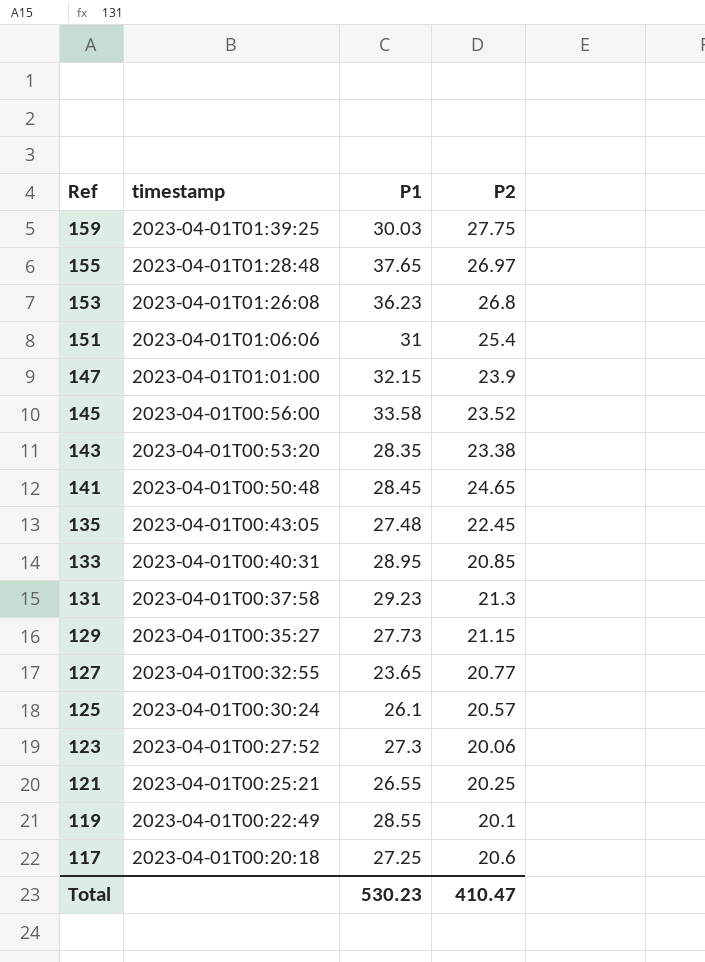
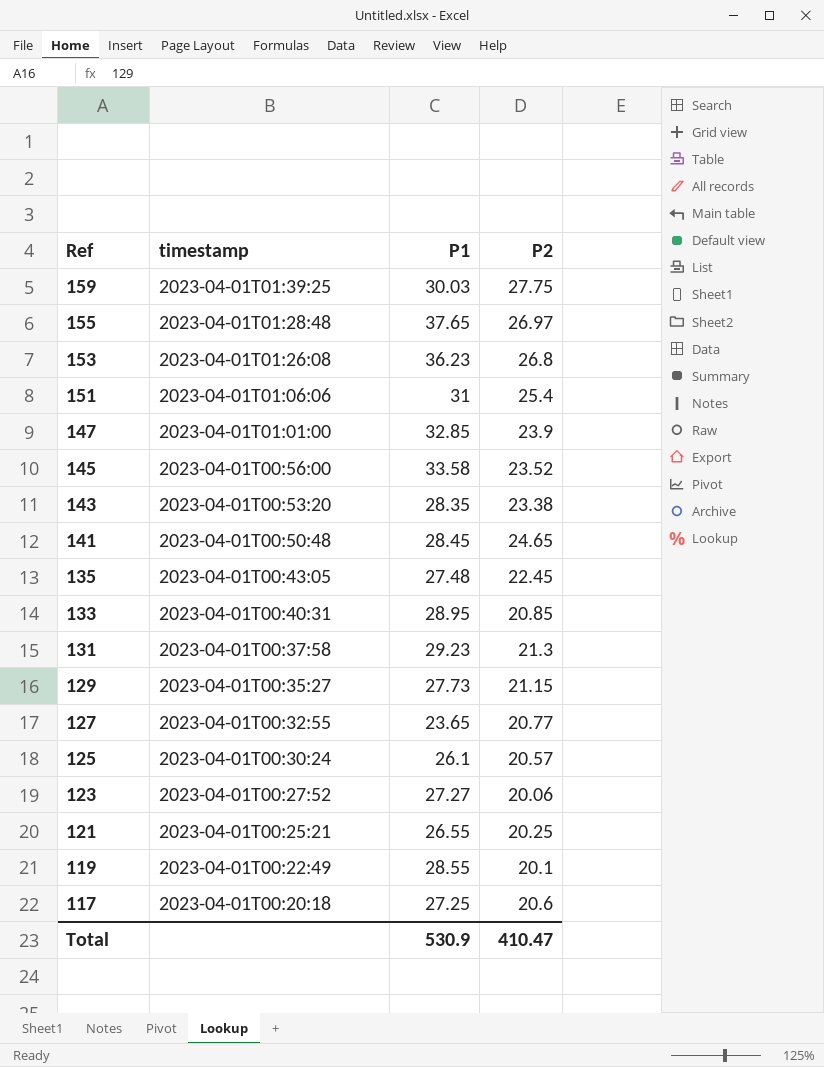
147 | P1: 32.15 -> 32.85
123 | P1: 27.3 -> 27.27
Total | P1: 530.23 -> 530.9

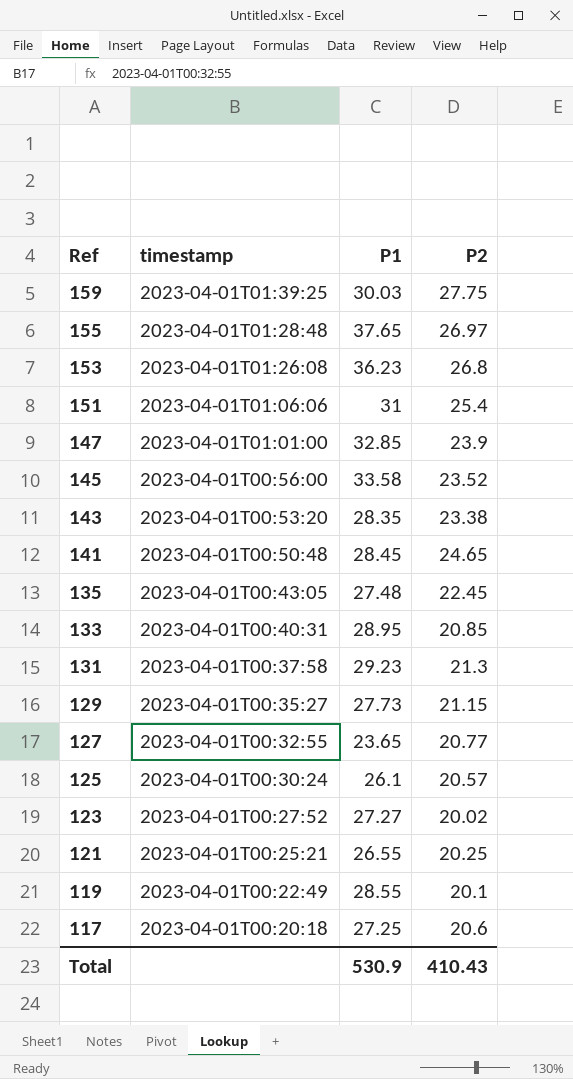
123 | P2: 20.06 -> 20.02
Total | P2: 410.47 -> 410.43

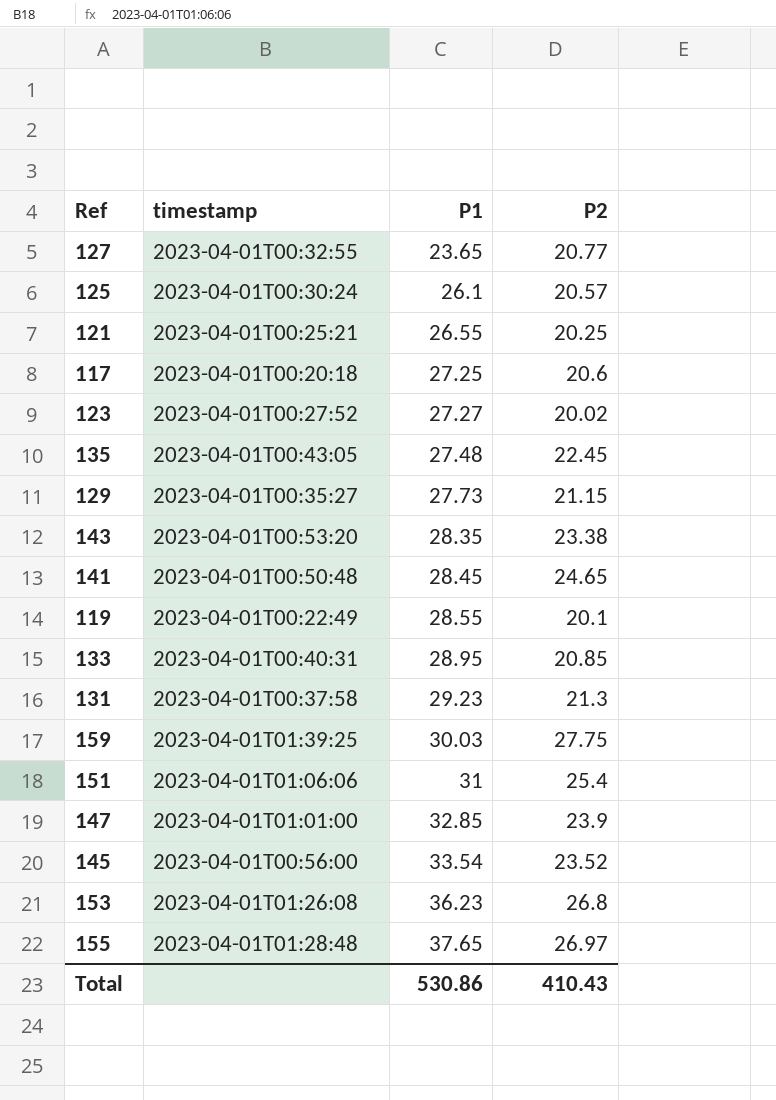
row order: Ref descending -> P1 ascending
145 | P1: 33.58 -> 33.54
Total | P1: 530.9 -> 530.86

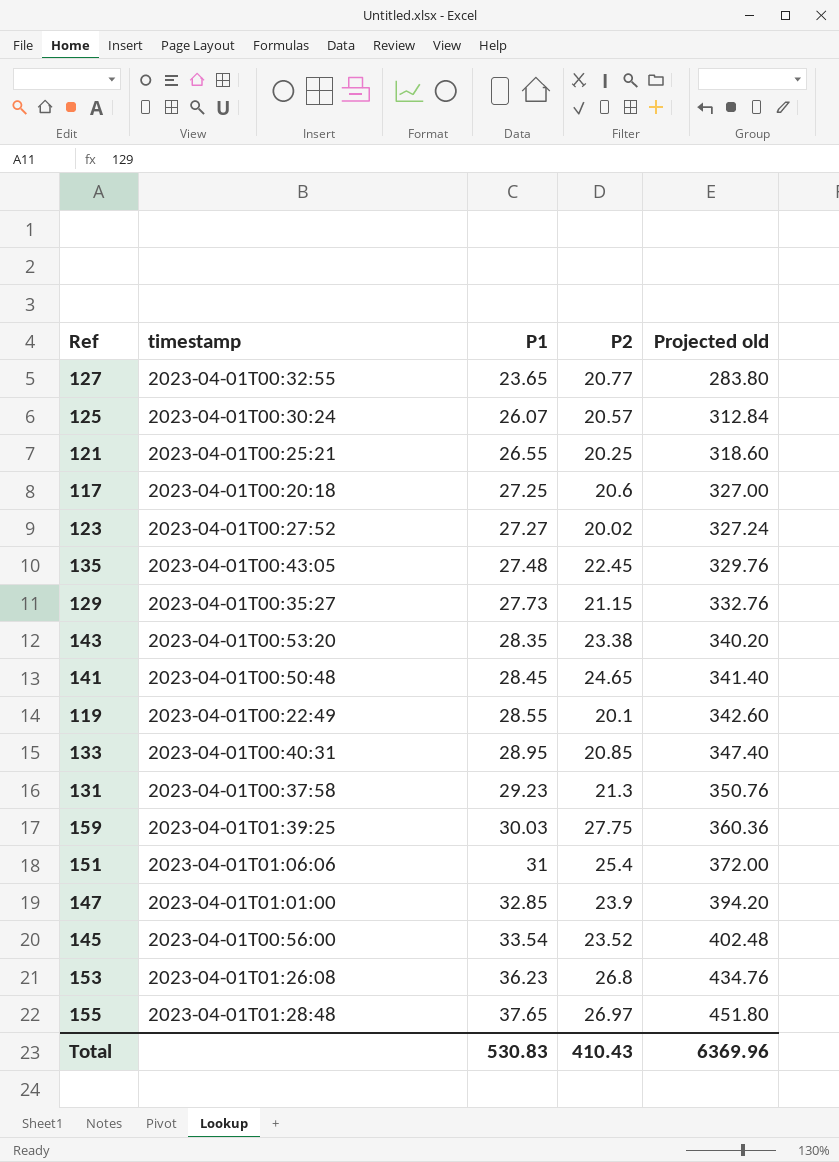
column Projected old | formula: none -> [P1] * 12
125 | P1: 26.1 -> 26.07
Total | P1: 530.86 -> 530.83

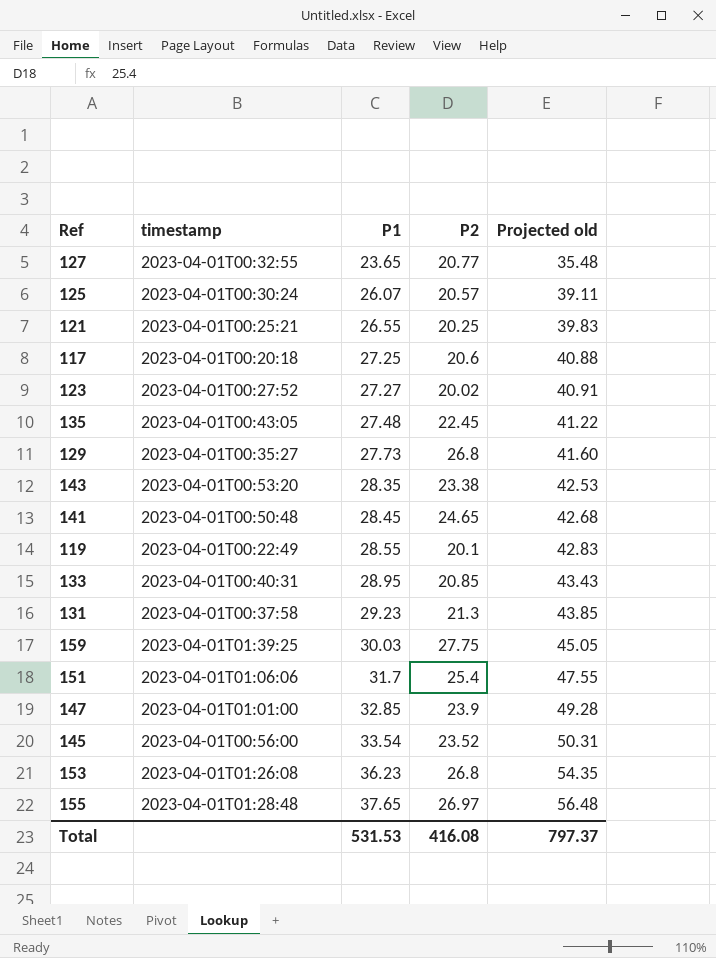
column Projected old | formula: [P1] * 12 -> [P1] * 1.5
129 | P2: 21.15 -> 26.8
151 | P1: 31 -> 31.7
Total | P1: 530.83 -> 531.53
Total | P2: 410.43 -> 416.08
Total | Projected old: 6369.96 -> 797.37

